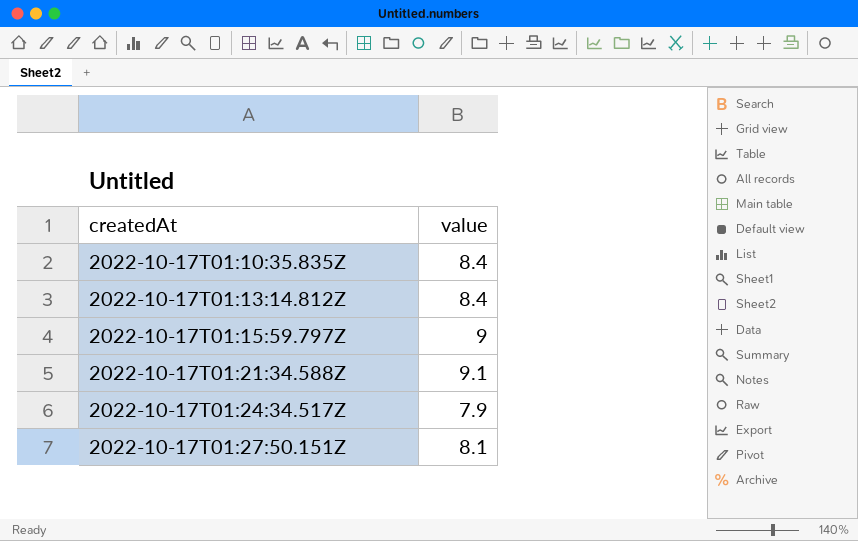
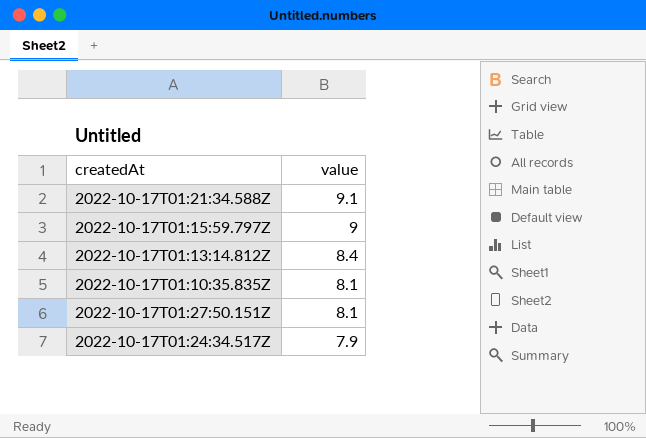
row order: createdAt ascending -> value descending
2022-10-17T01:10:35.835Z | value: 8.4 -> 8.1

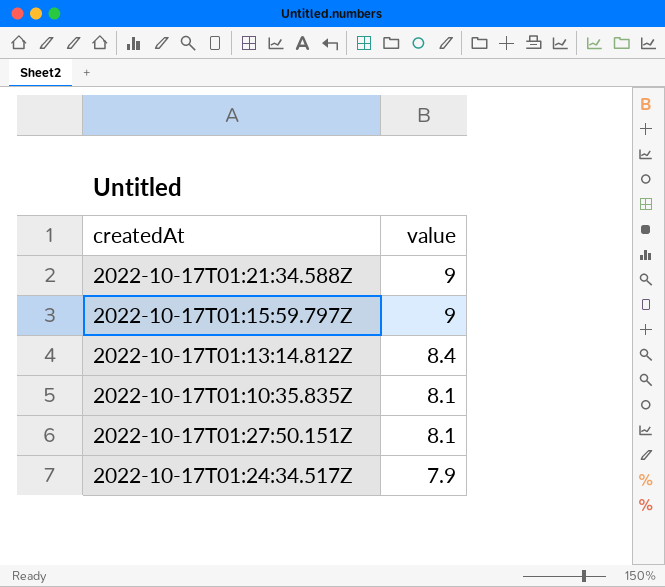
2022-10-17T01:21:34.588Z | value: 9.1 -> 9

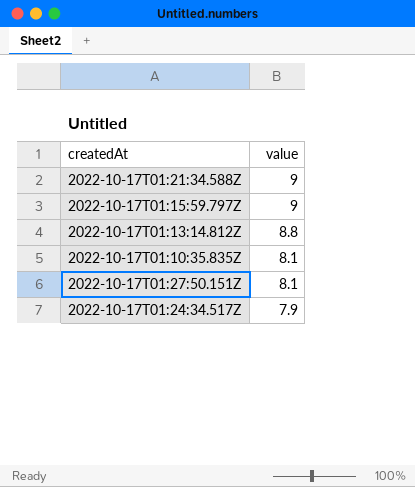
2022-10-17T01:13:14.812Z | value: 8.4 -> 8.8

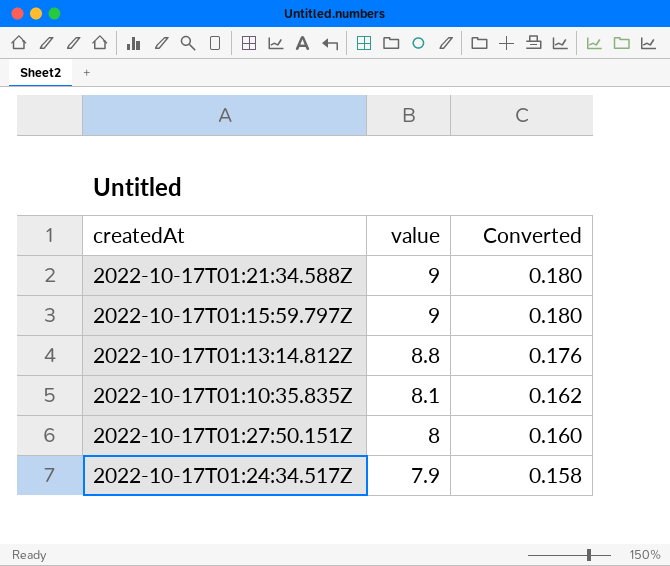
column Converted | formula: none -> [value] * 0.02
2022-10-17T01:27:50.151Z | value: 8.1 -> 8

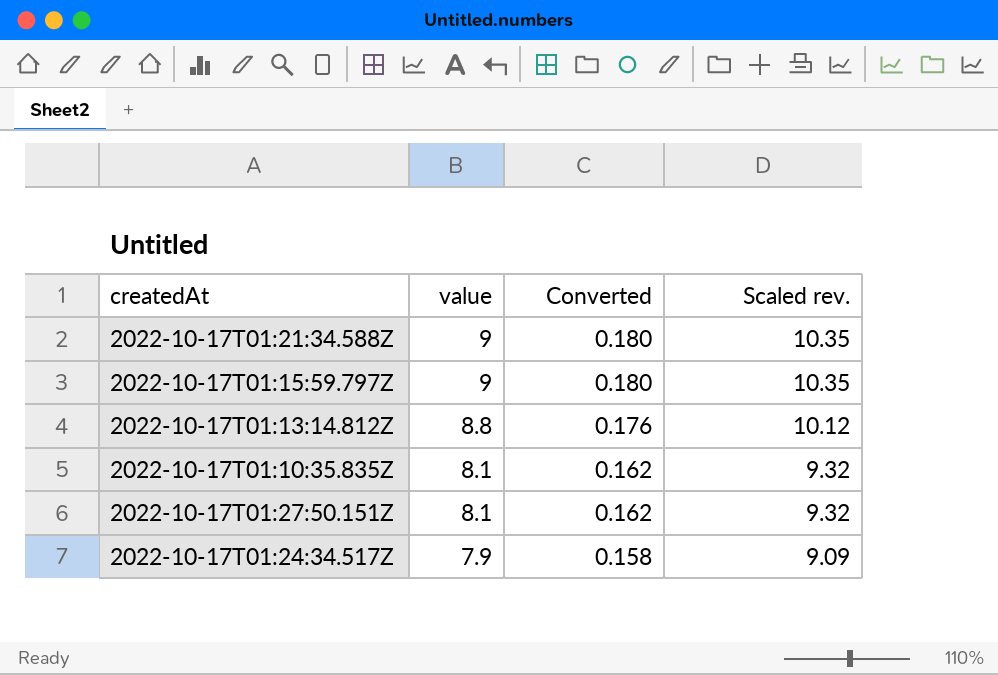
column Scaled rev. | formula: none -> [value] * 1.15
2022-10-17T01:27:50.151Z | value: 8 -> 8.1
2022-10-17T01:27:50.151Z | Converted: 0.160 -> 0.162

